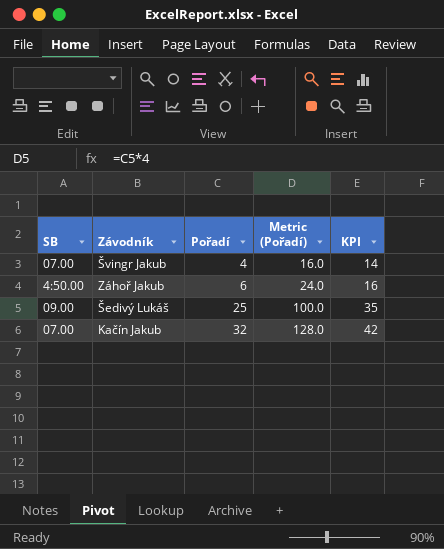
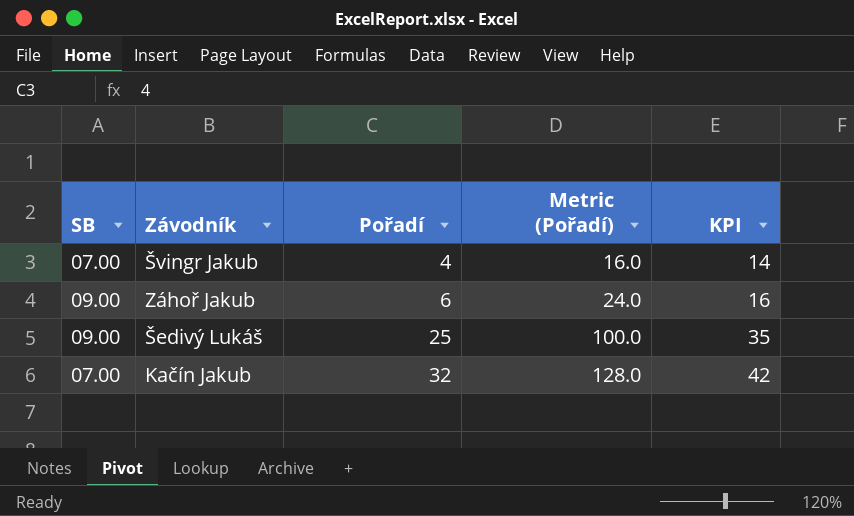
Záhoř Jakub | SB: 4:50.00 -> 09.00

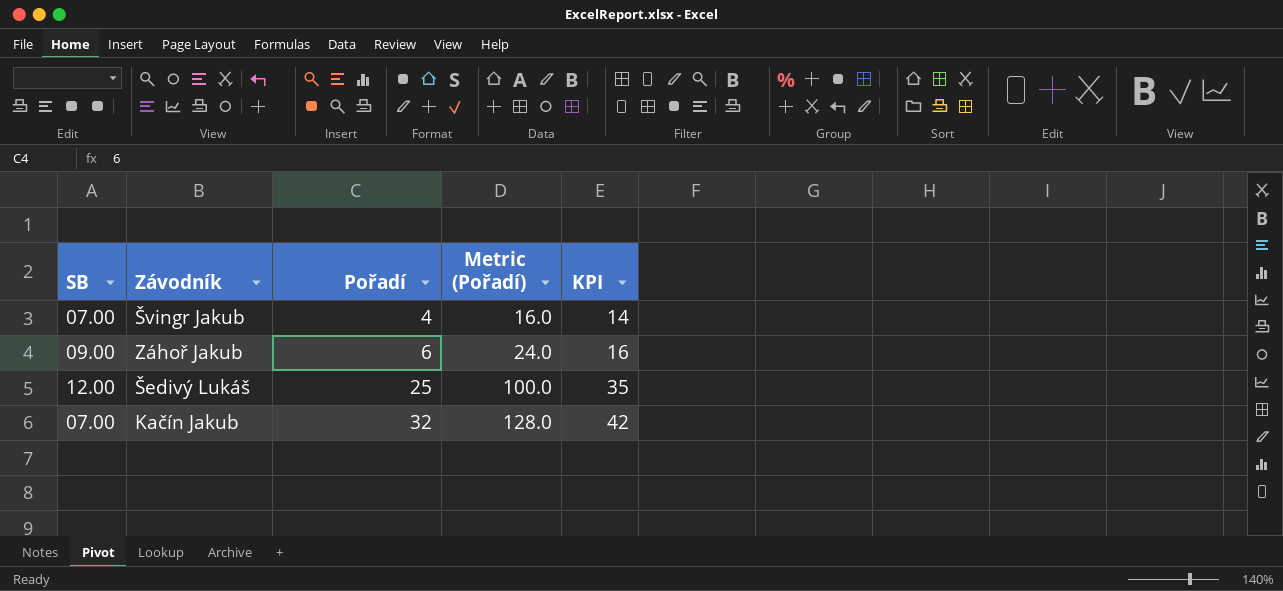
Šedivý Lukáš | SB: 09.00 -> 12.00

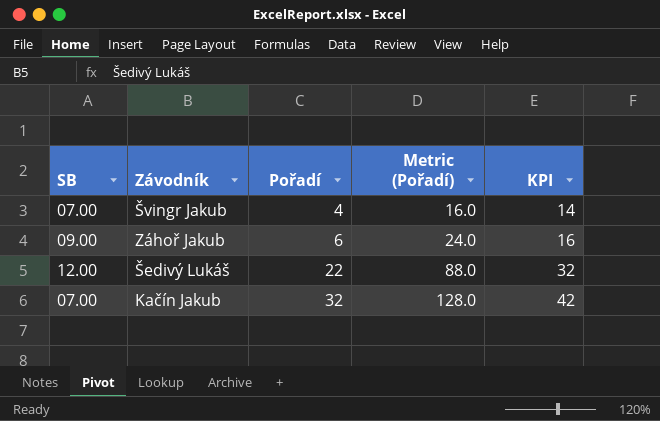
Šedivý Lukáš | Pořadí: 25 -> 22
Šedivý Lukáš | Metric (Pořadí): 100.0 -> 88.0
Šedivý Lukáš | KPI: 35 -> 32

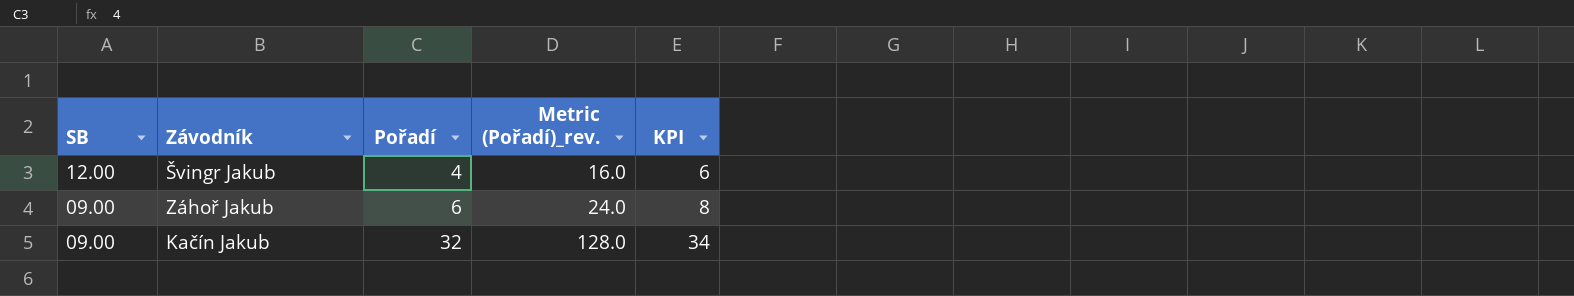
column name: Metric (Pořadí) -> Metric (Pořadí)_rev.
column KPI | formula: [Pořadí] + 10 -> [Pořadí] + 2
row Šedivý Lukáš: 12.00 | 22 | 88.0 | 32 -> none
Švingr Jakub | SB: 07.00 -> 12.00
Kačín Jakub | SB: 07.00 -> 09.00

